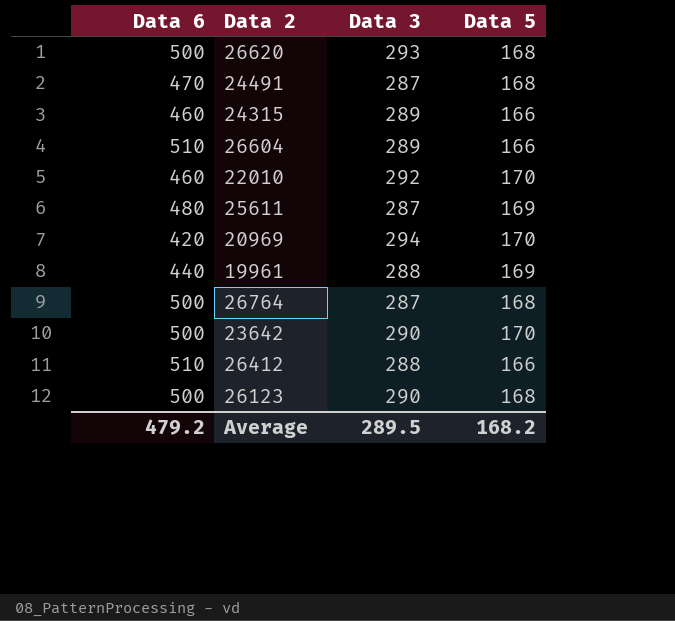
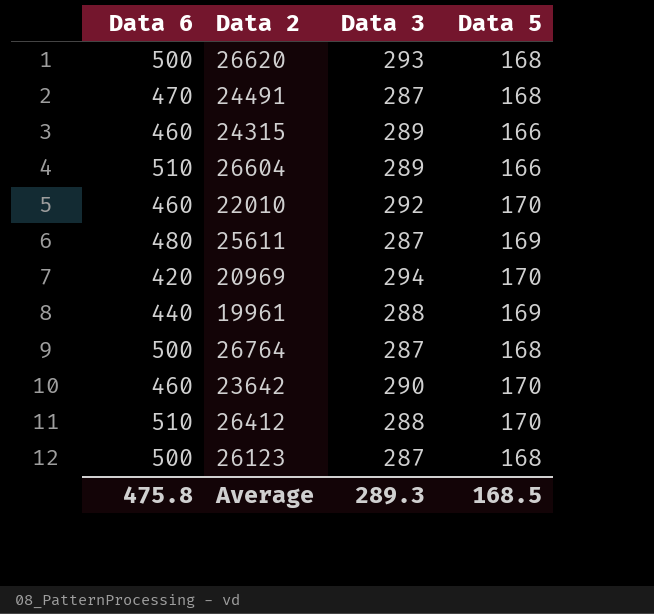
23642 | Data 6: 500 -> 460
26412 | Data 5: 166 -> 170
26123 | Data 3: 290 -> 287
Average | Data 6: 479.2 -> 475.8
Average | Data 3: 289.5 -> 289.3
Average | Data 5: 168.2 -> 168.5

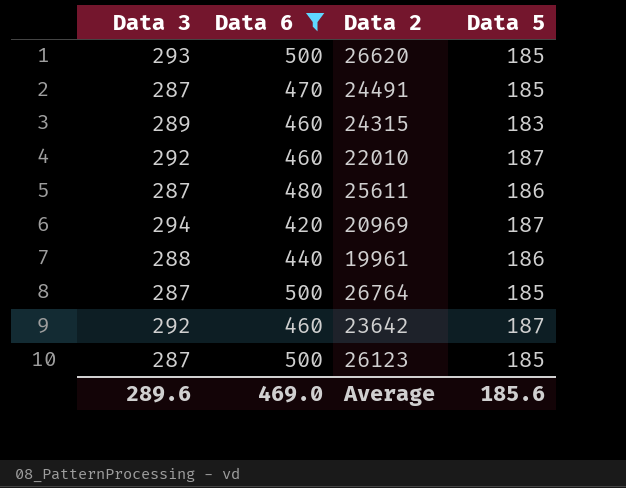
filter: none -> Data 6 != 510
column Data 3 | position: 3 -> 1
26620 | Data 5: 168 -> 185
24491 | Data 5: 168 -> 185
24315 | Data 5: 166 -> 183
22010 | Data 5: 170 -> 187
25611 | Data 5: 169 -> 186
20969 | Data 5: 170 -> 187
19961 | Data 5: 169 -> 186
26764 | Data 5: 168 -> 185
23642 | Data 3: 290 -> 292
23642 | Data 5: 170 -> 187
26123 | Data 5: 168 -> 185
Average | Data 3: 289.3 -> 289.6
Average | Data 6: 475.8 -> 469.0
Average | Data 5: 168.5 -> 185.6

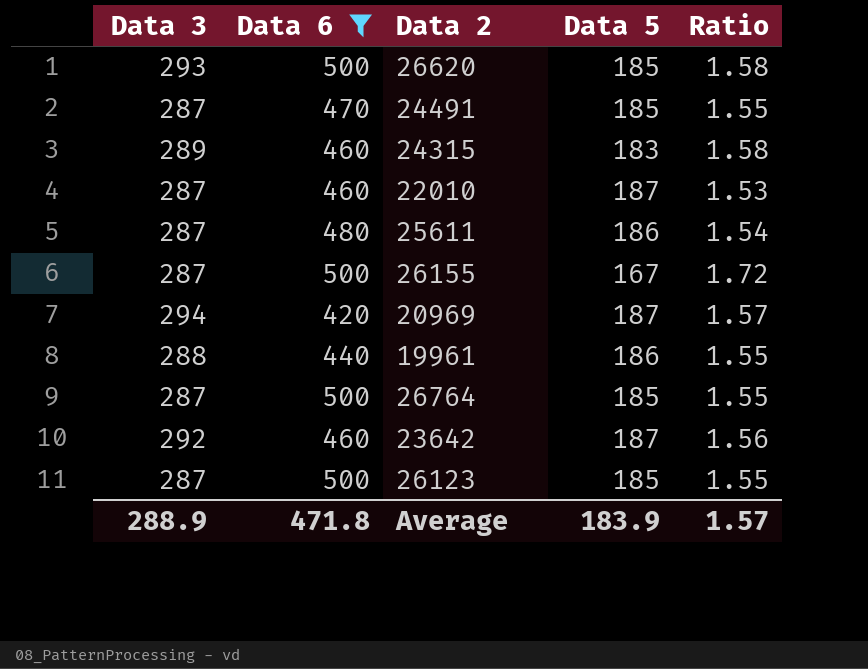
column Ratio | formula: none -> [Data 3] / [Data 5]
22010 | Data 3: 292 -> 287
row 26155: none -> 287 | 500 | 167 | 1.72
Average | Data 3: 289.6 -> 288.9
Average | Data 6: 469.0 -> 471.8
Average | Data 5: 185.6 -> 183.9

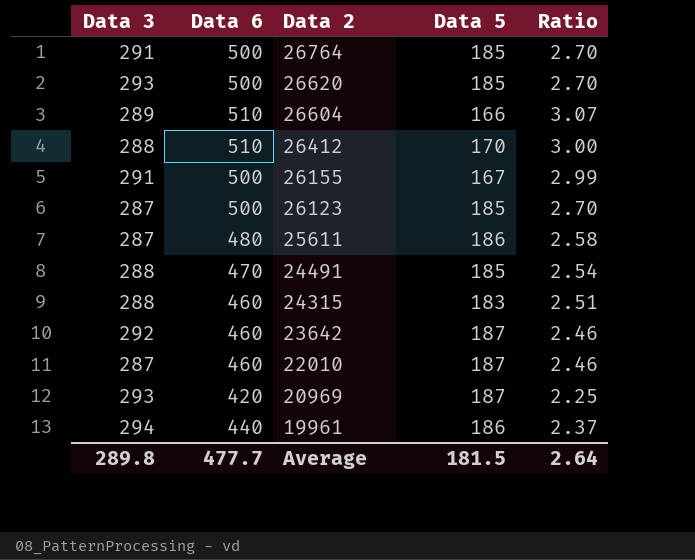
filter: Data 6 != 510 -> none
row order: none -> Data 2 descending
column Ratio | formula: [Data 3] / [Data 5] -> [Data 6] / [Data 5]
26764 | Data 3: 287 -> 291
26155 | Data 3: 287 -> 291
24491 | Data 3: 287 -> 288
24315 | Data 3: 289 -> 288
20969 | Data 3: 294 -> 293
19961 | Data 3: 288 -> 294
Average | Data 3: 288.9 -> 289.8
Average | Data 6: 471.8 -> 477.7
Average | Data 5: 183.9 -> 181.5
Average | Ratio: 1.57 -> 2.64

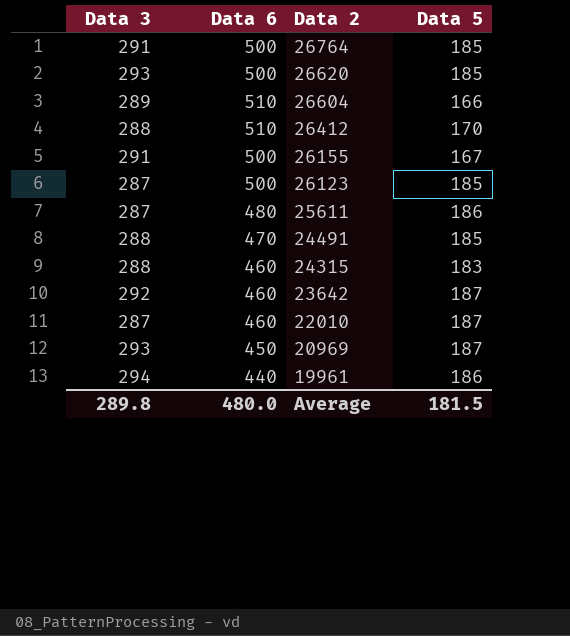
column Ratio | formula: [Data 6] / [Data 5] -> none
20969 | Data 6: 420 -> 450
Average | Data 6: 477.7 -> 480.0

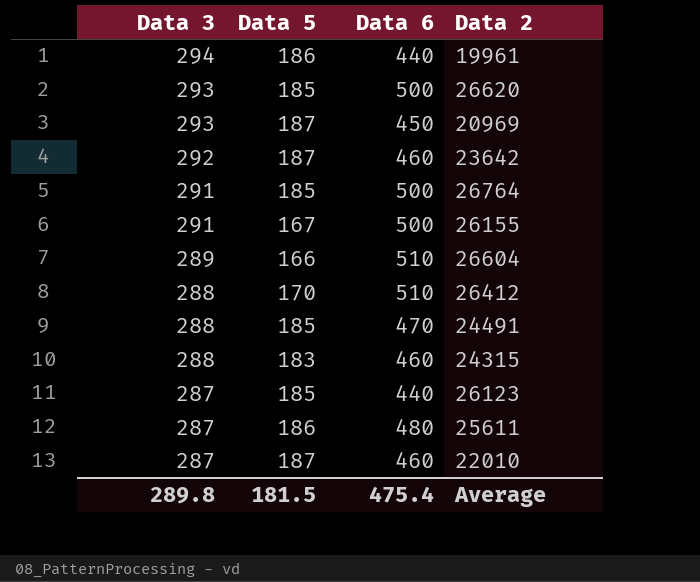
row order: Data 2 descending -> Data 3 descending
column Data 5 | position: 4 -> 2
26123 | Data 6: 500 -> 440
Average | Data 6: 480.0 -> 475.4

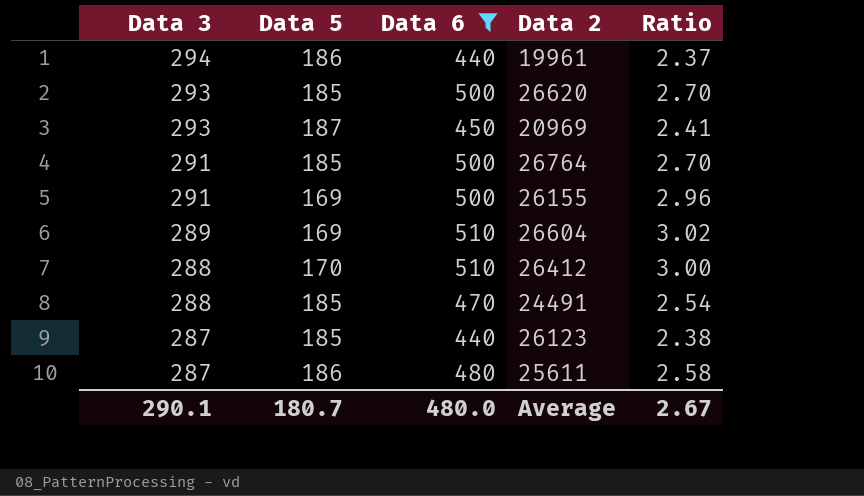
filter: none -> Data 6 != 460
column Ratio | formula: none -> [Data 6] / [Data 5]
26155 | Data 5: 167 -> 169
26604 | Data 5: 166 -> 169
Average | Data 3: 289.8 -> 290.1
Average | Data 5: 181.5 -> 180.7
Average | Data 6: 475.4 -> 480.0

